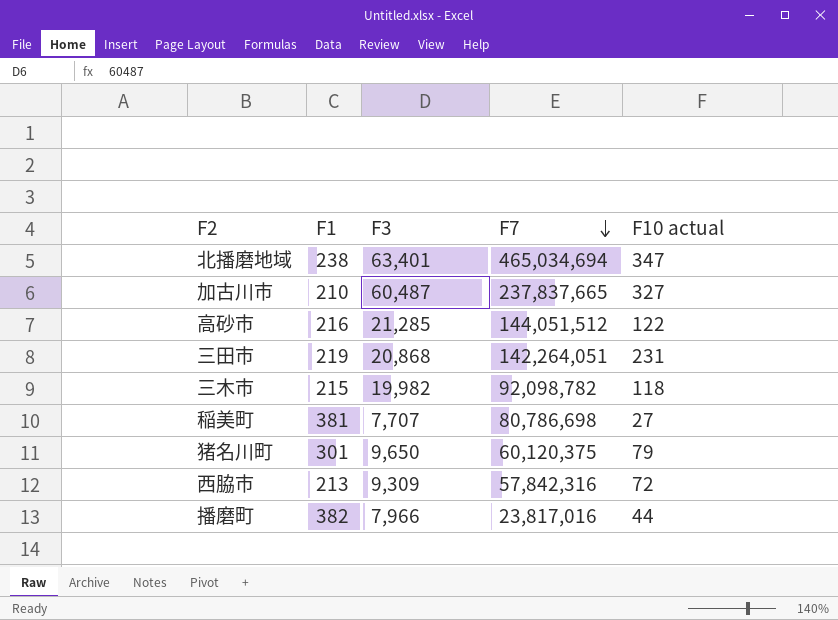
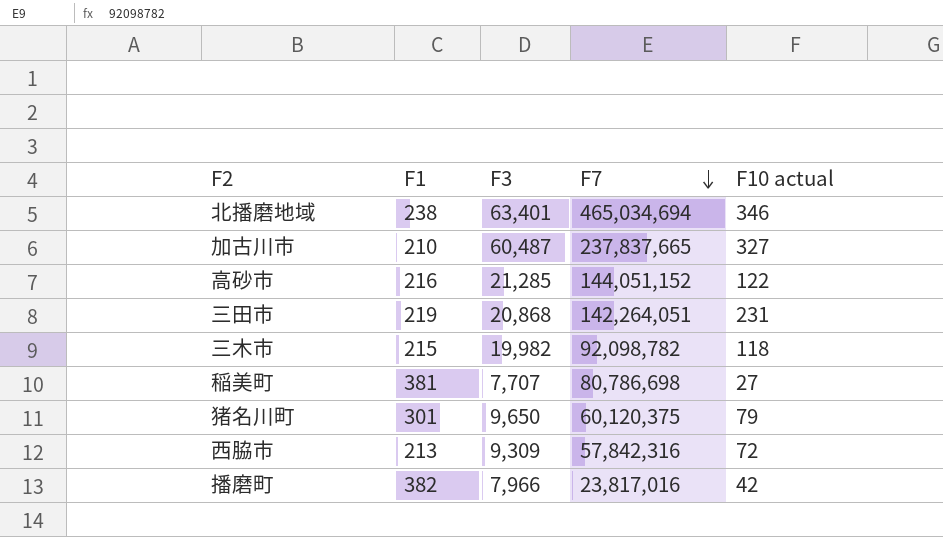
北播磨地域 | F10 actual: 347 -> 346
高砂市 | F7: 144,051,512 -> 144,051,152
播磨町 | F10 actual: 44 -> 42

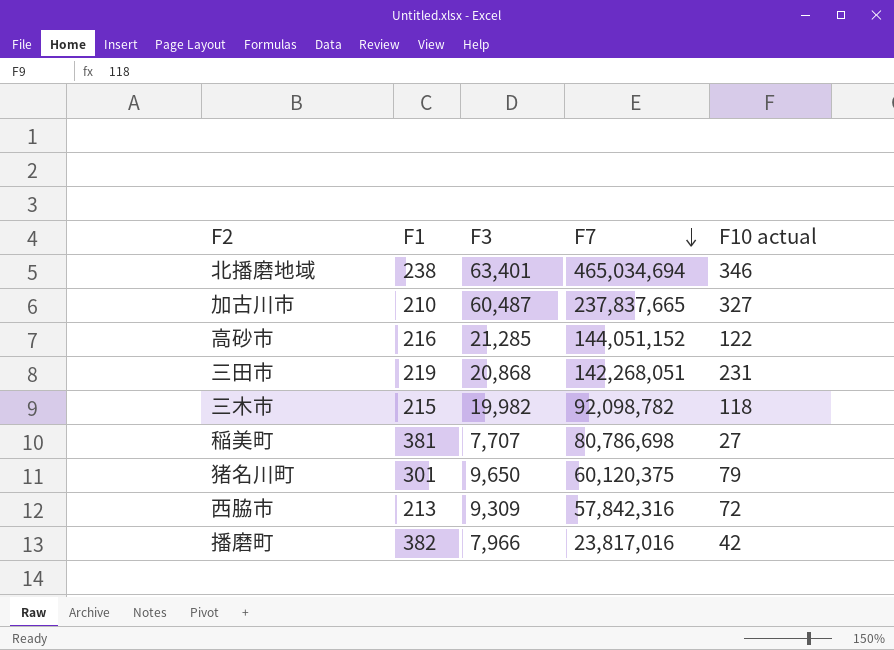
三田市 | F7: 142,264,051 -> 142,268,051

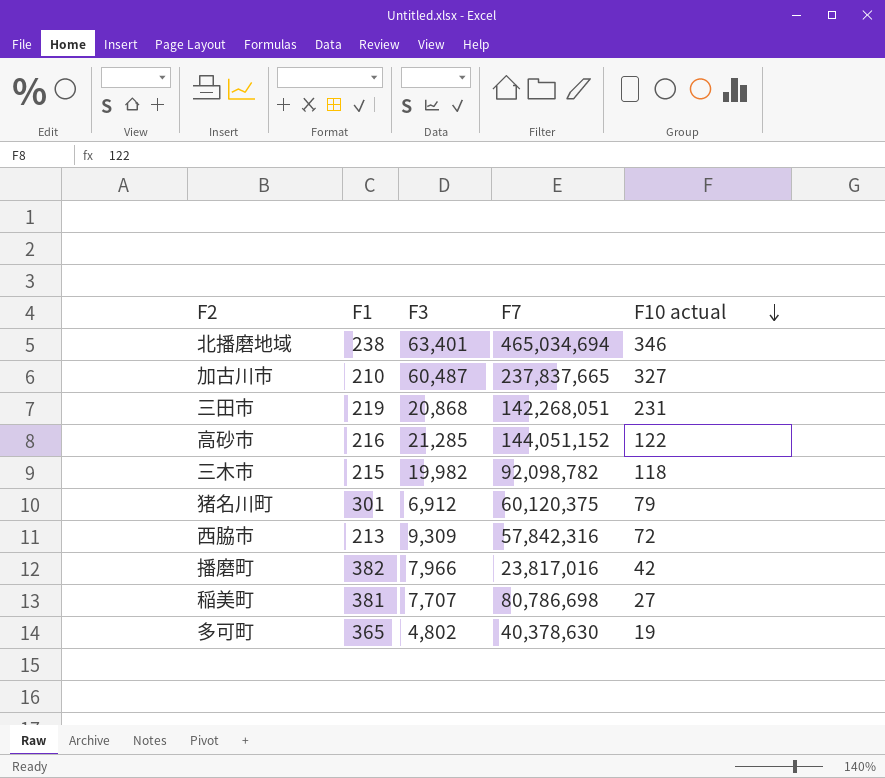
row order: F7 descending -> F10 actual descending
猪名川町 | F3: 9,650 -> 6,912
row 多可町: none -> 365 | 4,802 | 40,378,630 | 19

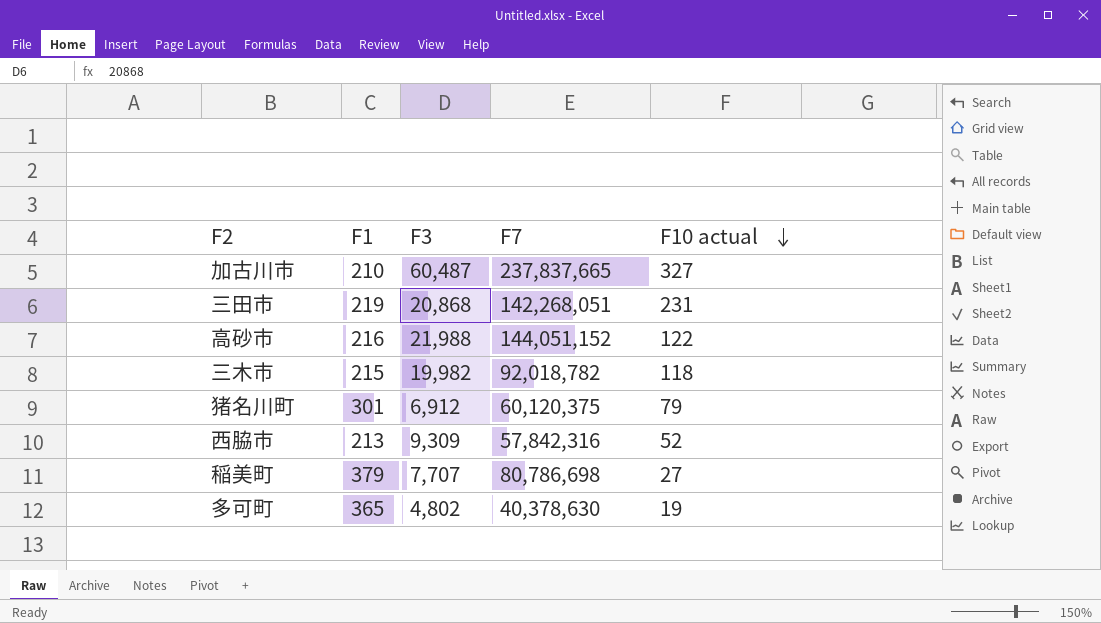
row 北播磨地域: 238 | 63,401 | 465,034,694 | 346 -> none
row 播磨町: 382 | 7,966 | 23,817,016 | 42 -> none
高砂市 | F3: 21,285 -> 21,988
三木市 | F7: 92,098,782 -> 92,018,782
西脇市 | F10 actual: 72 -> 52
稲美町 | F1: 381 -> 379

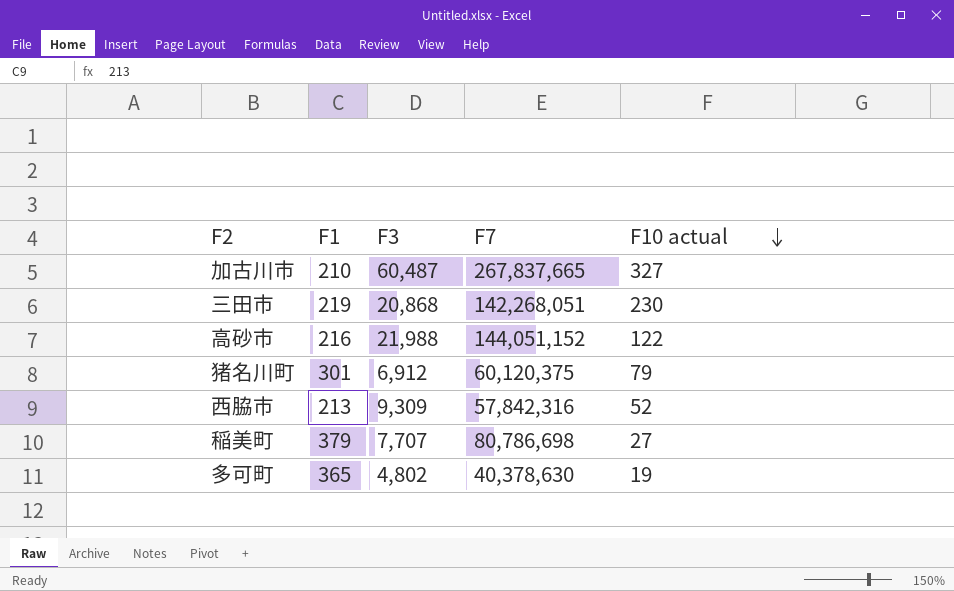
row 三木市: 215 | 19,982 | 92,018,782 | 118 -> none
加古川市 | F7: 237,837,665 -> 267,837,665
三田市 | F10 actual: 231 -> 230

